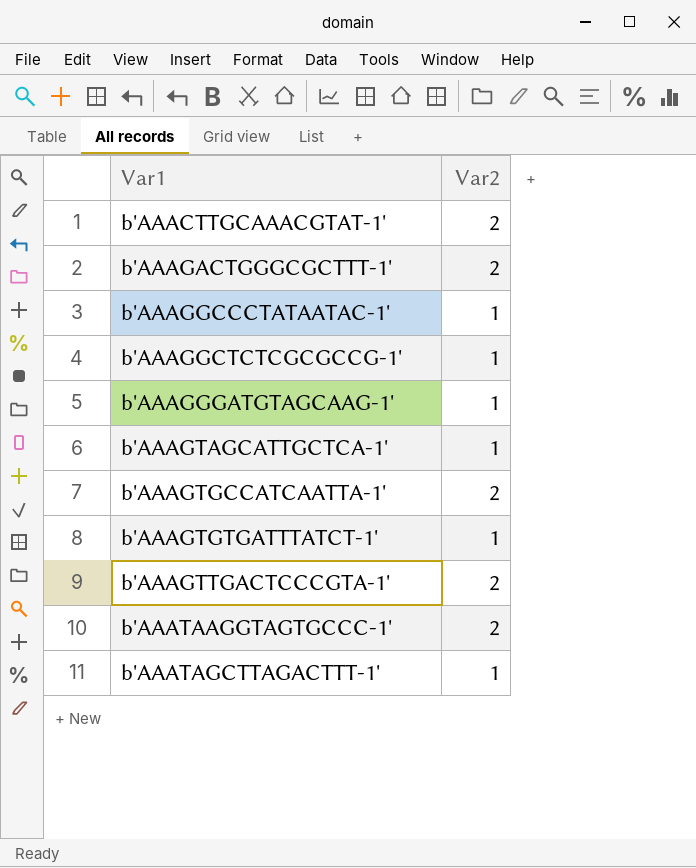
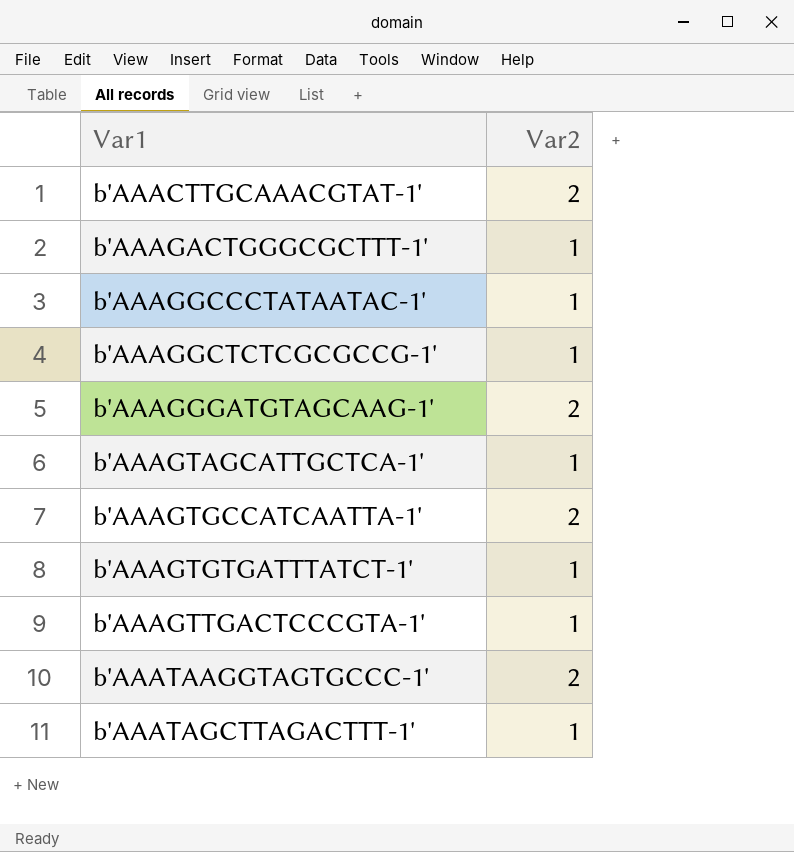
b'AAAGACTGGGCGCTTT-1' | Var2: 2 -> 1
b'AAAGGGATGTAGCAAG-1' | Var2: 1 -> 2
b'AAAGTTGACTCCCGTA-1' | Var2: 2 -> 1

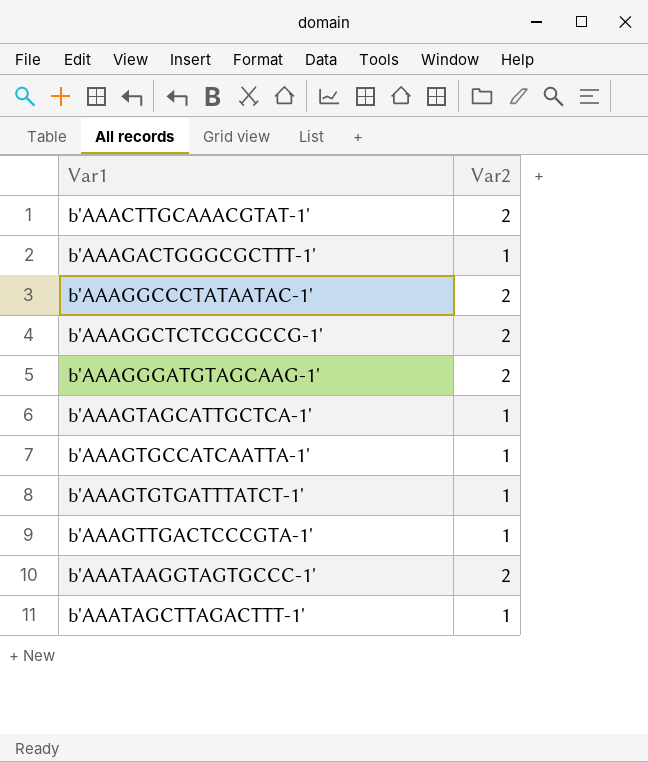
b'AAAGGCCCTATAATAC-1' | Var2: 1 -> 2
b'AAAGGCTCTCGCGCCG-1' | Var2: 1 -> 2
b'AAAGTGCCATCAATTA-1' | Var2: 2 -> 1

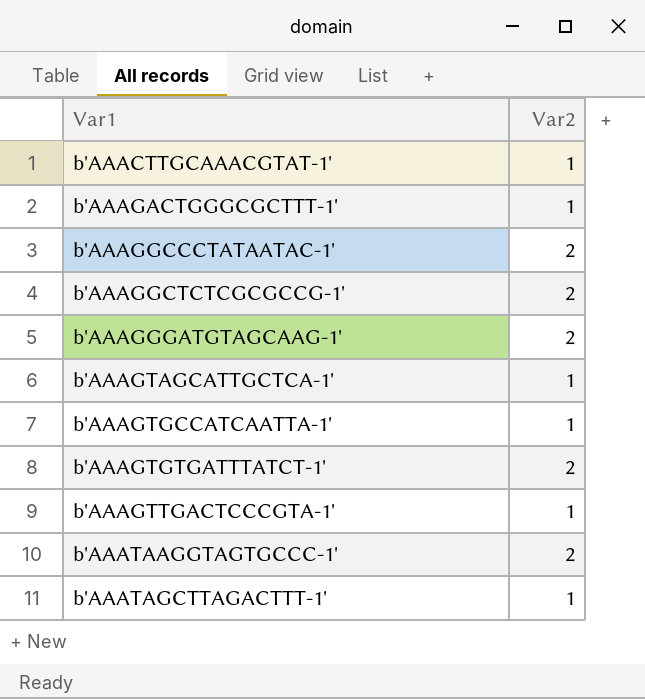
b'AAACTTGCAAACGTAT-1' | Var2: 2 -> 1
b'AAAGTGTGATTTATCT-1' | Var2: 1 -> 2

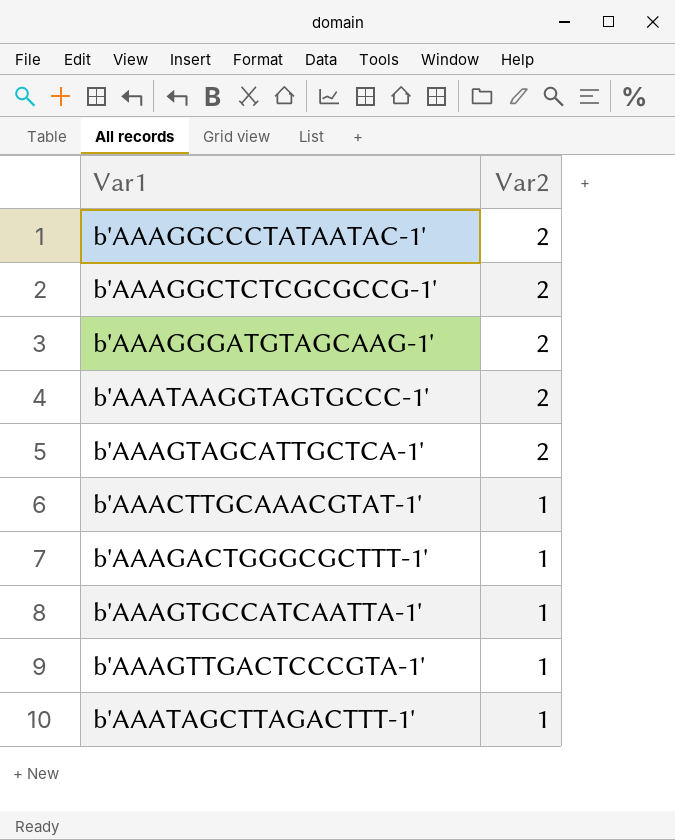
row order: Var1 ascending -> Var2 descending
row b'AAAGTGTGATTTATCT-1': 2 -> none
b'AAAGTAGCATTGCTCA-1' | Var2: 1 -> 2

